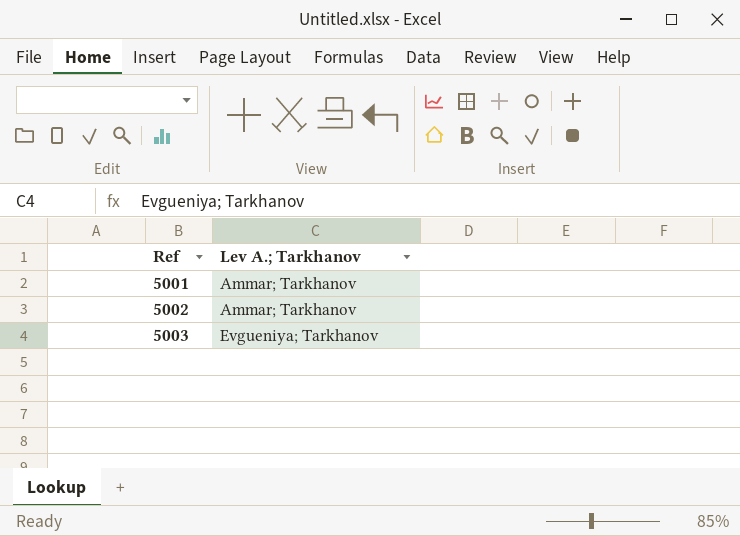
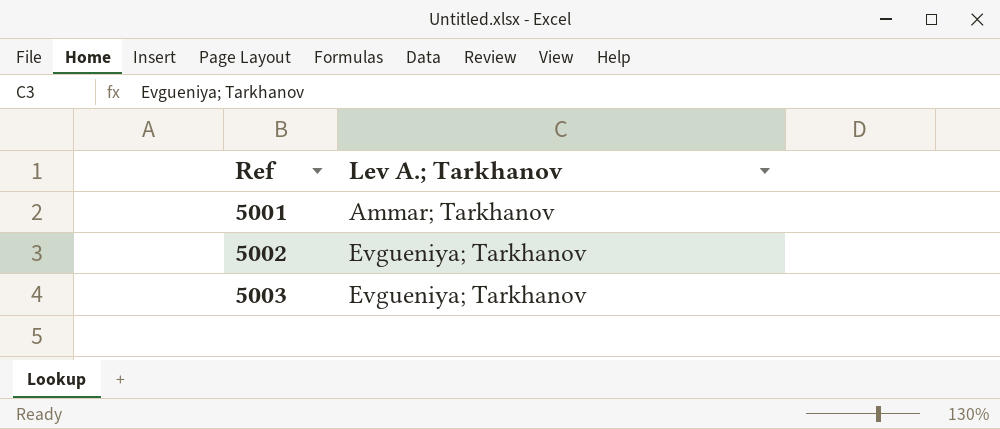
5002 | Lev A.; Tarkhanov: Ammar; Tarkhanov -> Evgueniya; Tarkhanov

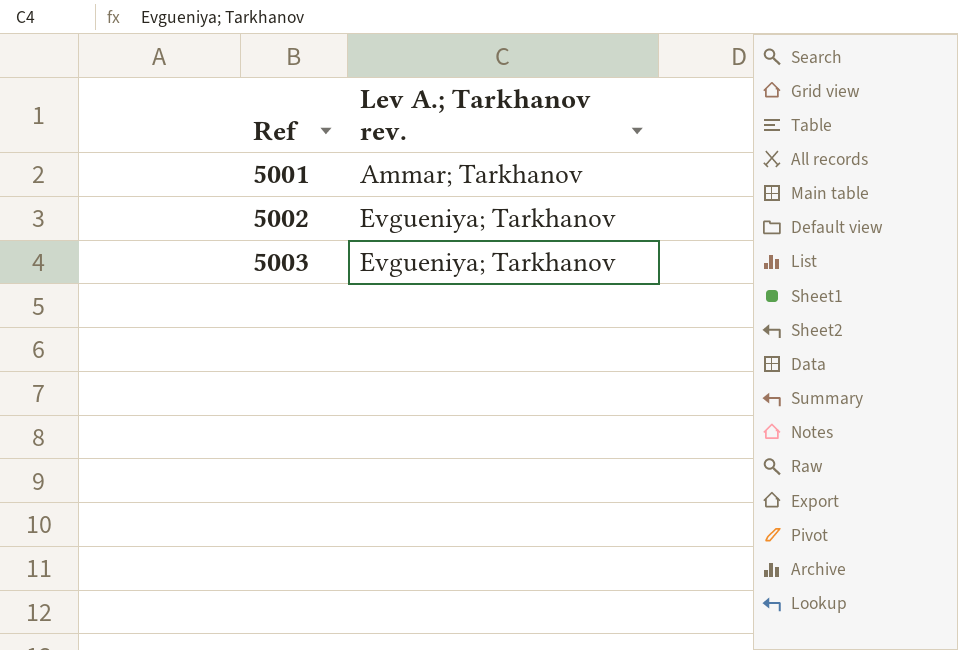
column name: Lev A.; Tarkhanov -> Lev A.; Tarkhanov rev.

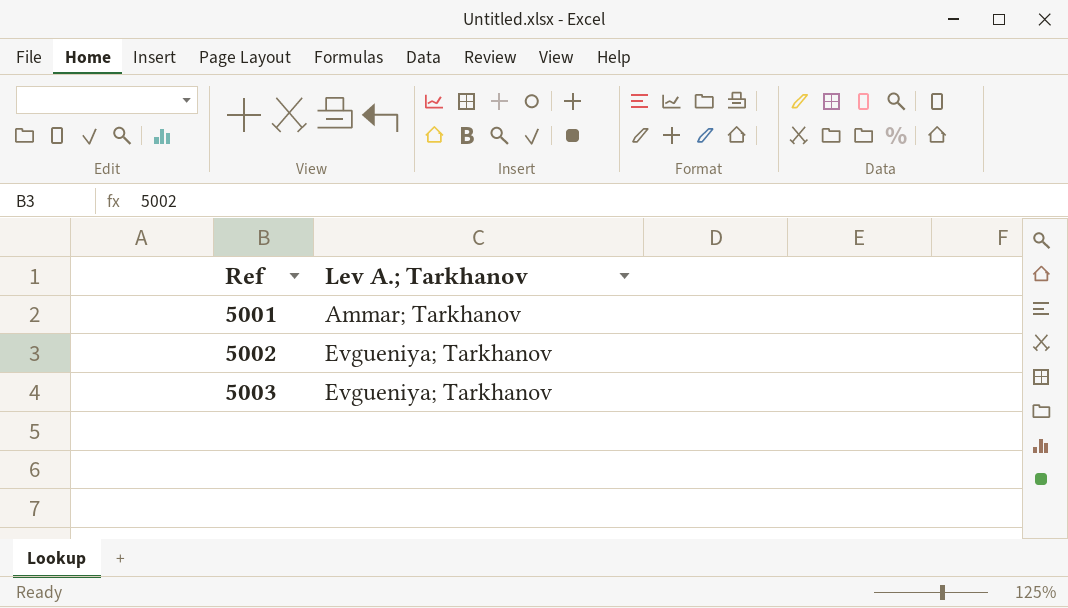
column name: Lev A.; Tarkhanov rev. -> Lev A.; Tarkhanov

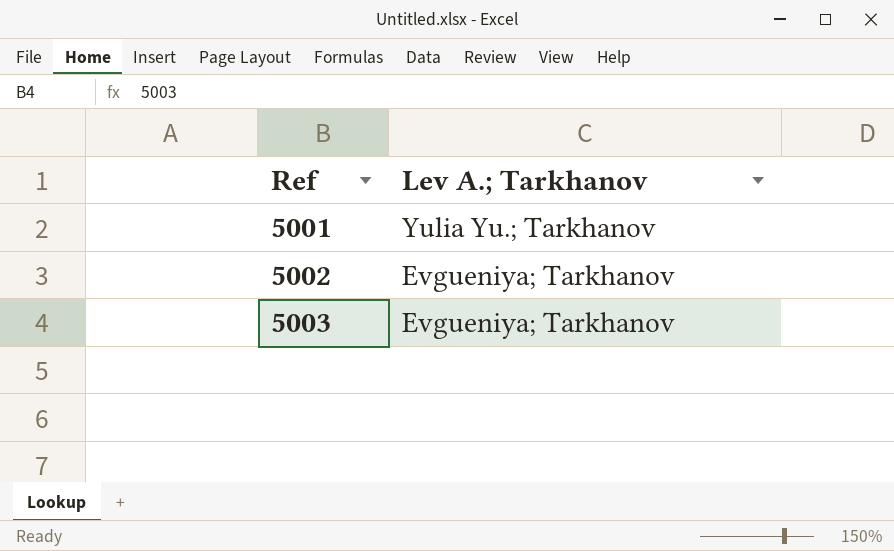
5001 | Lev A.; Tarkhanov: Ammar; Tarkhanov -> Yulia Yu.; Tarkhanov

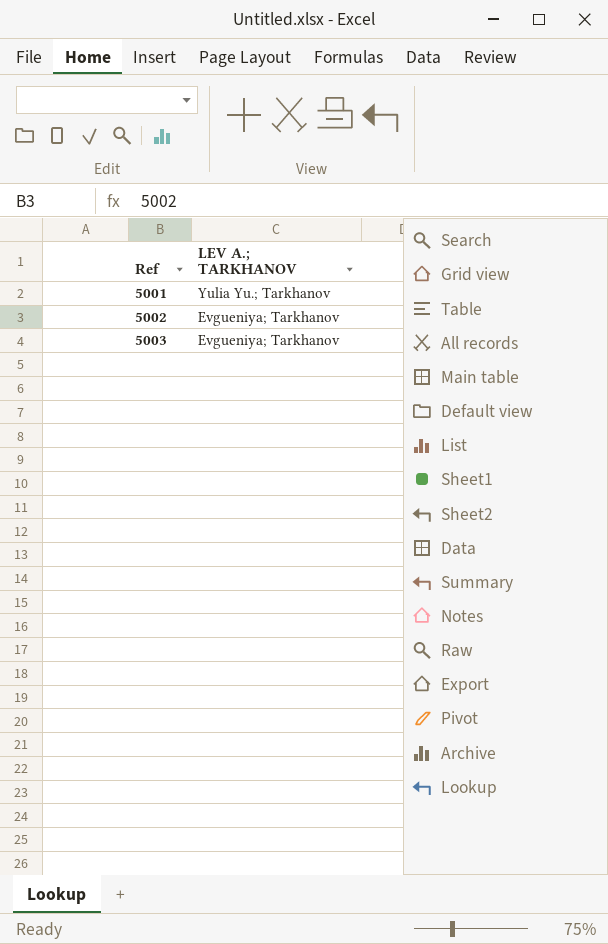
column name: Lev A.; Tarkhanov -> LEV A.; TARKHANOV

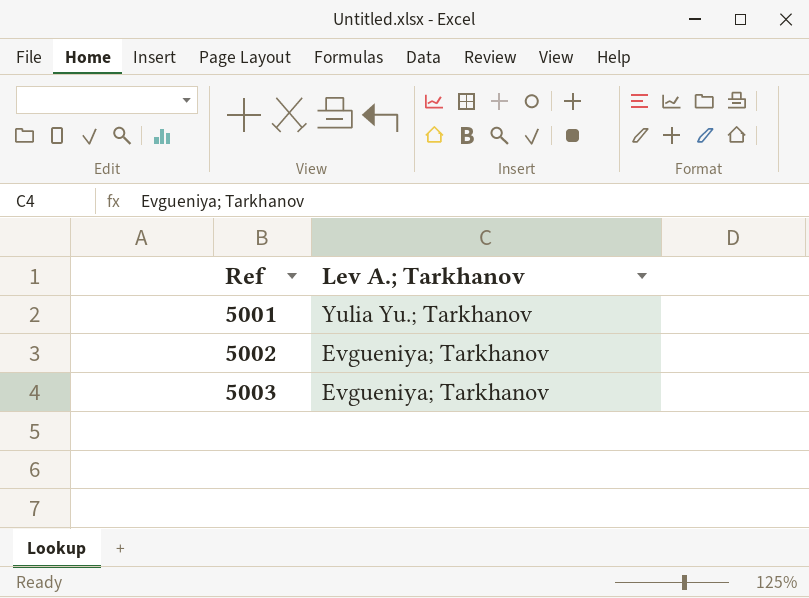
column name: LEV A.; TARKHANOV -> Lev A.; Tarkhanov

